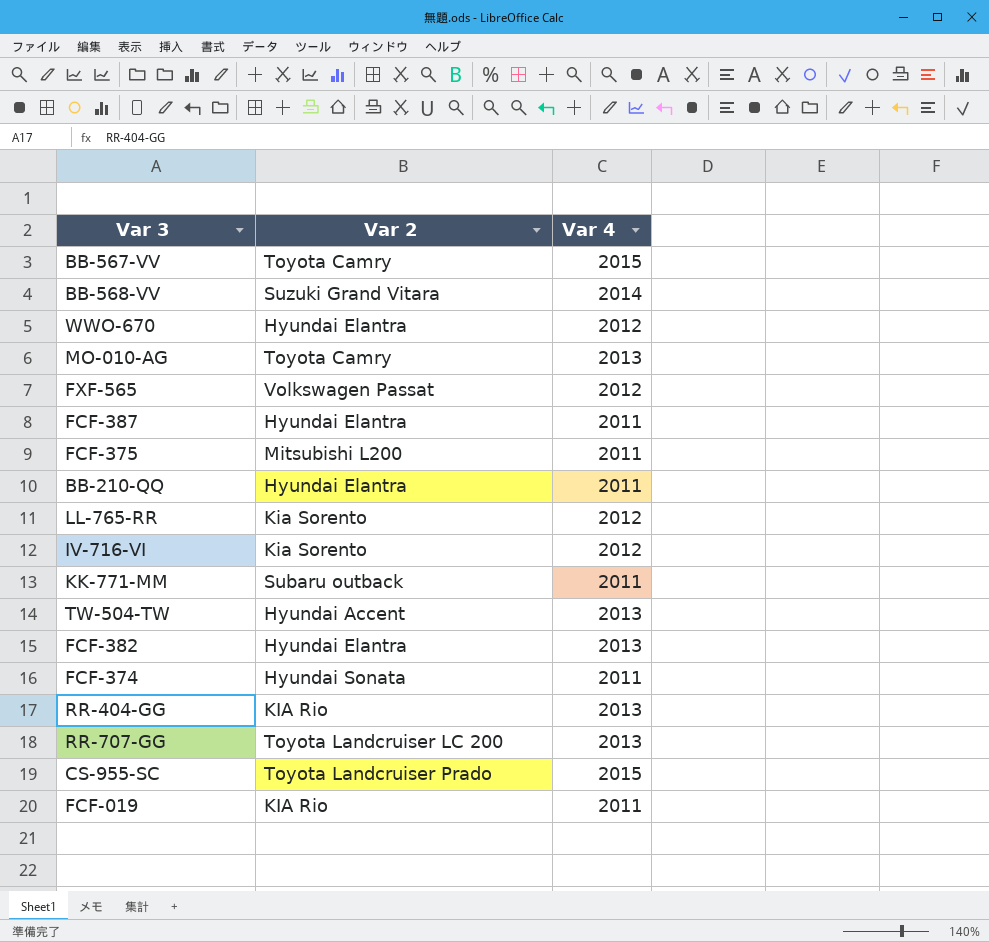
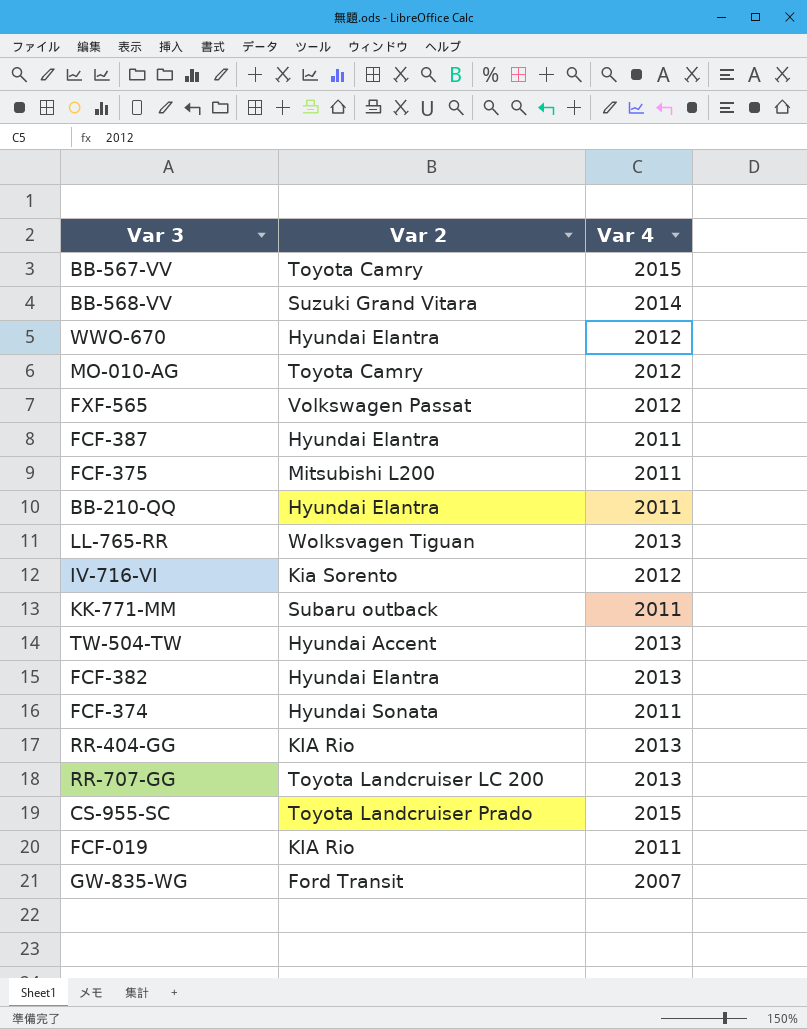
MO-010-AG | Var 4: 2013 -> 2012
LL-765-RR | Var 2: Kia Sorento -> Wolksvagen Tiguan
LL-765-RR | Var 4: 2012 -> 2013
row GW-835-WG: none -> Ford Transit | 2007

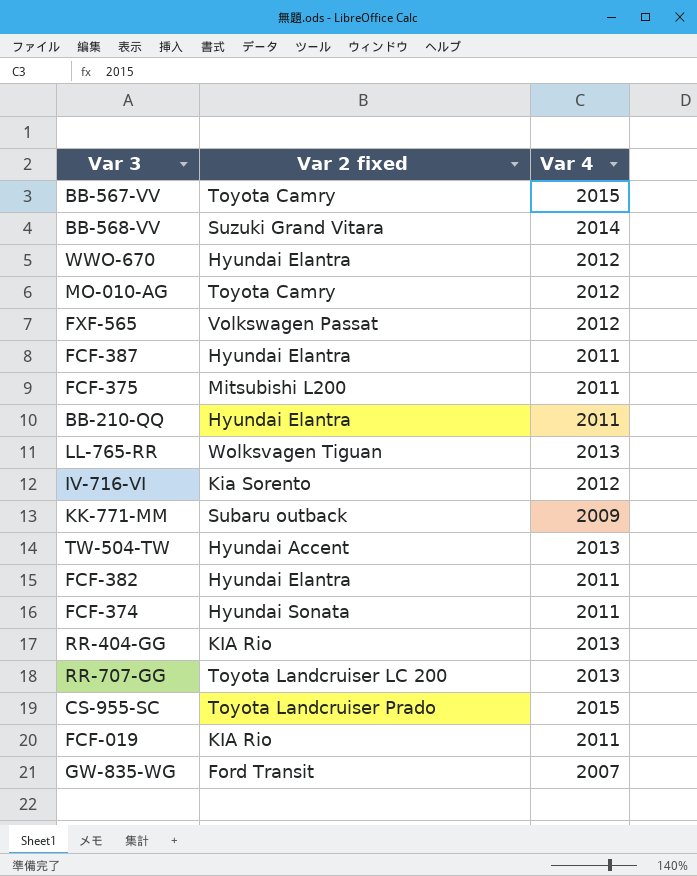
column name: Var 2 -> Var 2 fixed
KK-771-MM | Var 4: 2011 -> 2009
FCF-382 | Var 4: 2013 -> 2011

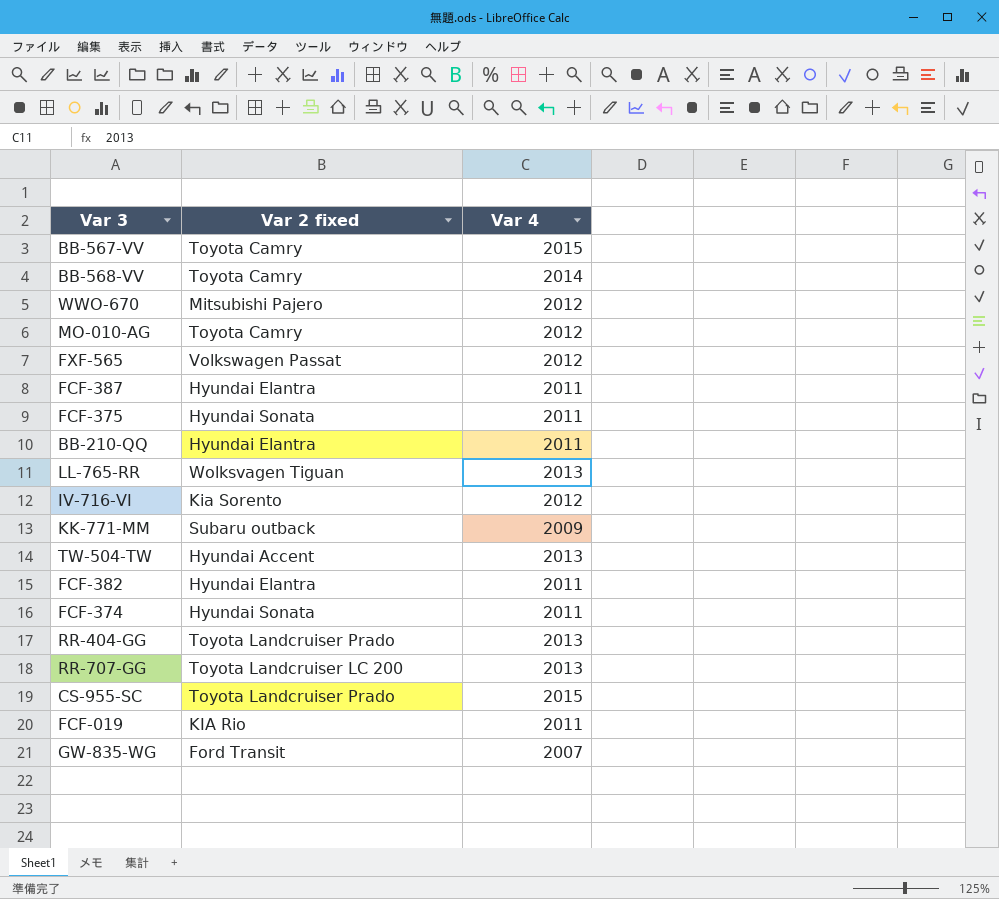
BB-568-VV | Var 2 fixed: Suzuki Grand Vitara -> Toyota Camry
WWO-670 | Var 2 fixed: Hyundai Elantra -> Mitsubishi Pajero
FCF-375 | Var 2 fixed: Mitsubishi L200 -> Hyundai Sonata
RR-404-GG | Var 2 fixed: KIA Rio -> Toyota Landcruiser Prado

